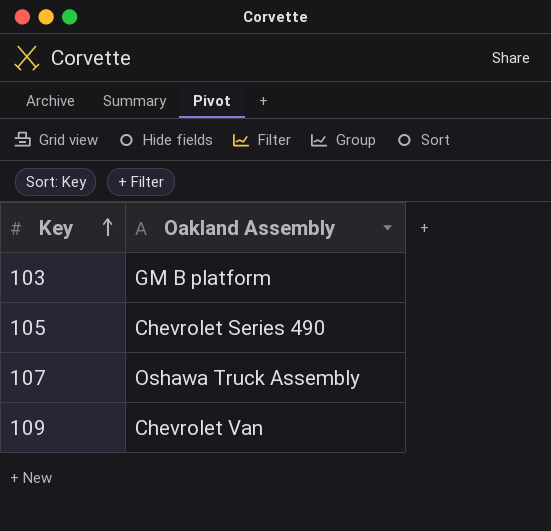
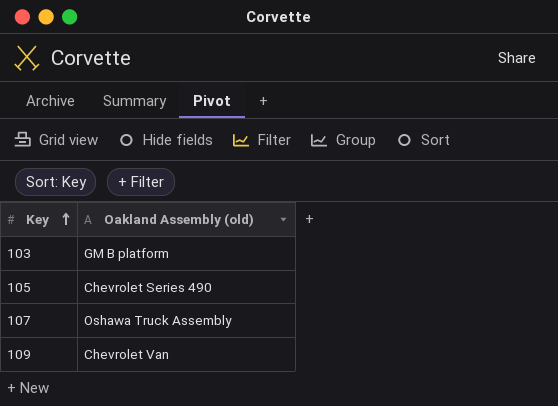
column name: Oakland Assembly -> Oakland Assembly (old)

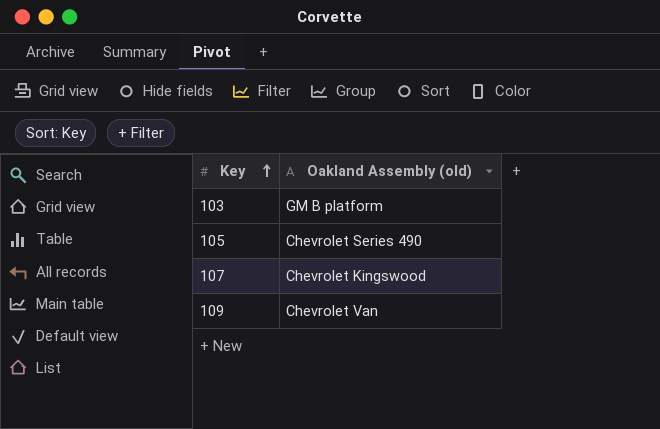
107 | Oakland Assembly (old): Oshawa Truck Assembly -> Chevrolet Kingswood

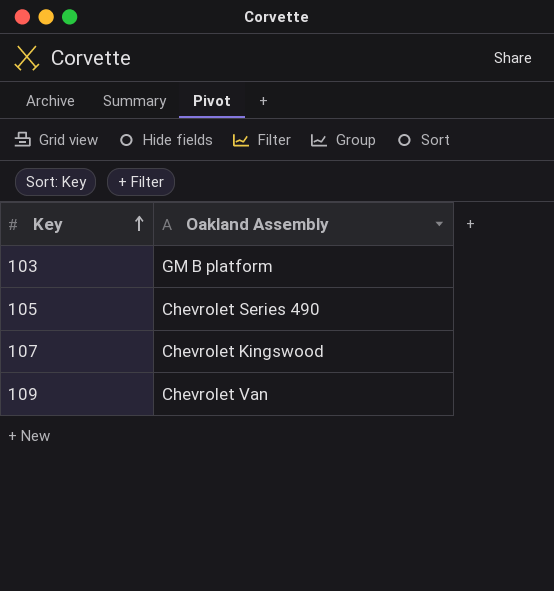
column name: Oakland Assembly (old) -> Oakland Assembly

